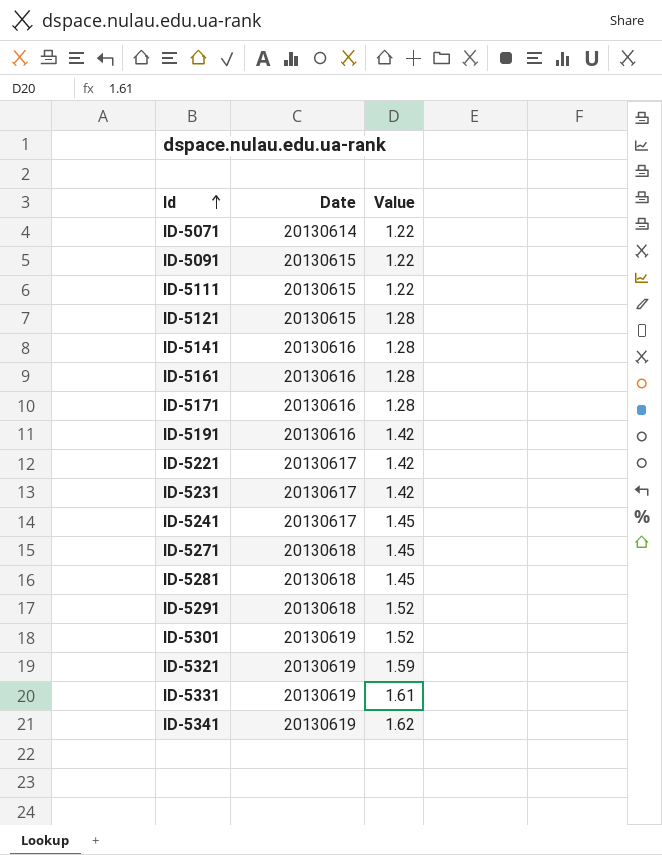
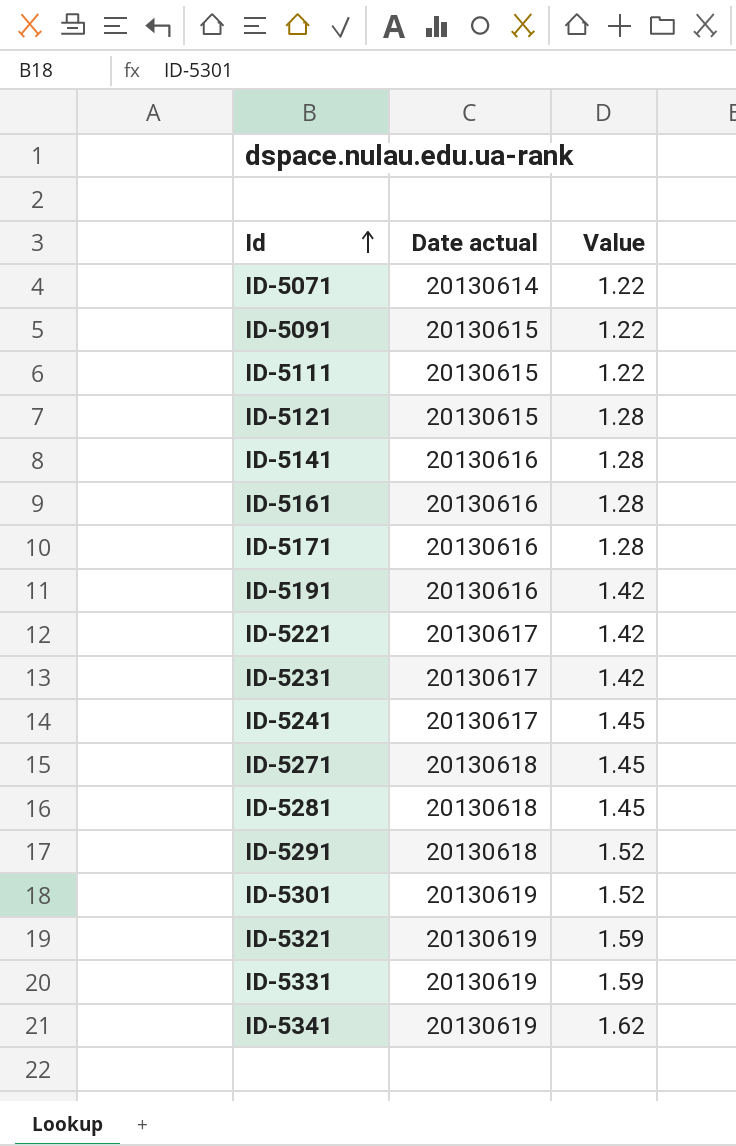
column name: Date -> Date actual
ID-5331 | Value: 1.61 -> 1.59

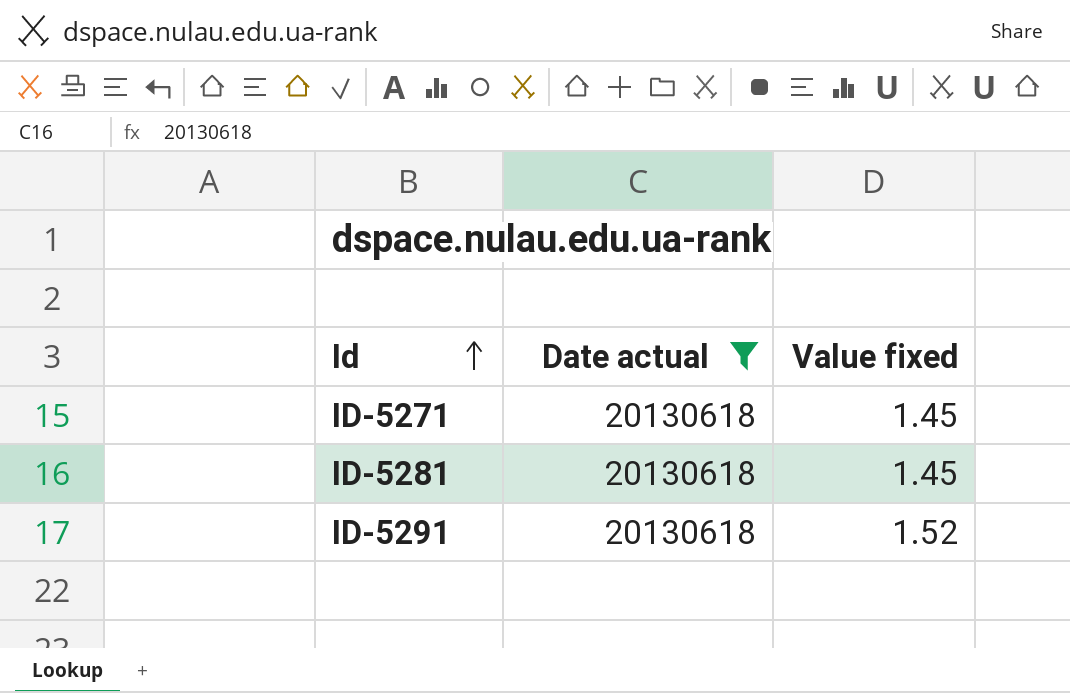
filter: none -> Date actual = 20130618
column name: Value -> Value fixed

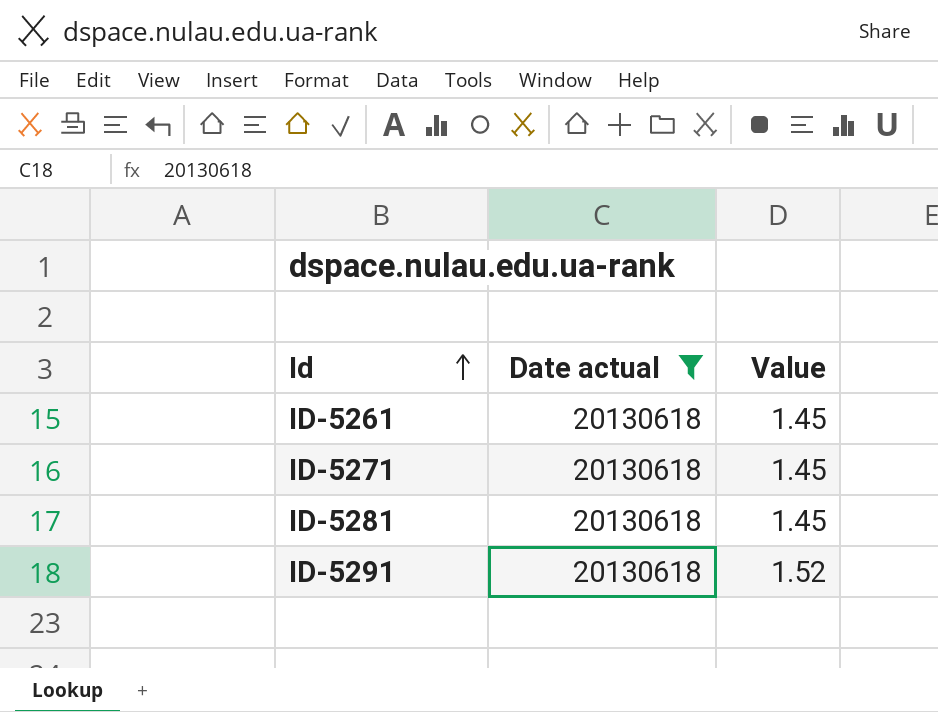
column name: Value fixed -> Value
row ID-5261: none -> 20130618 | 1.45

